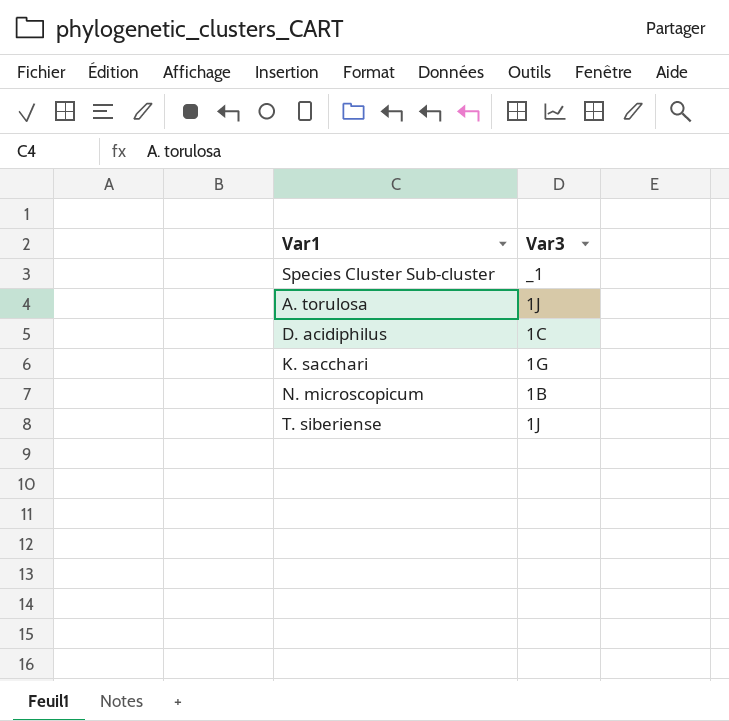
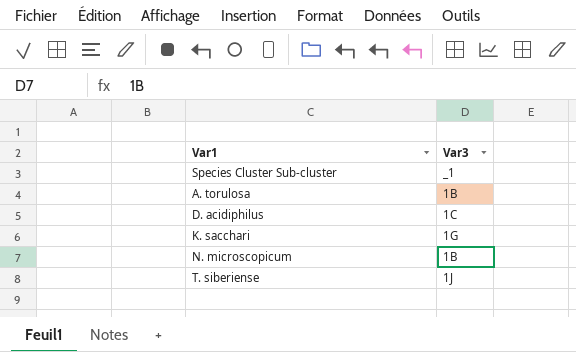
A. torulosa | Var3: 1J -> 1B

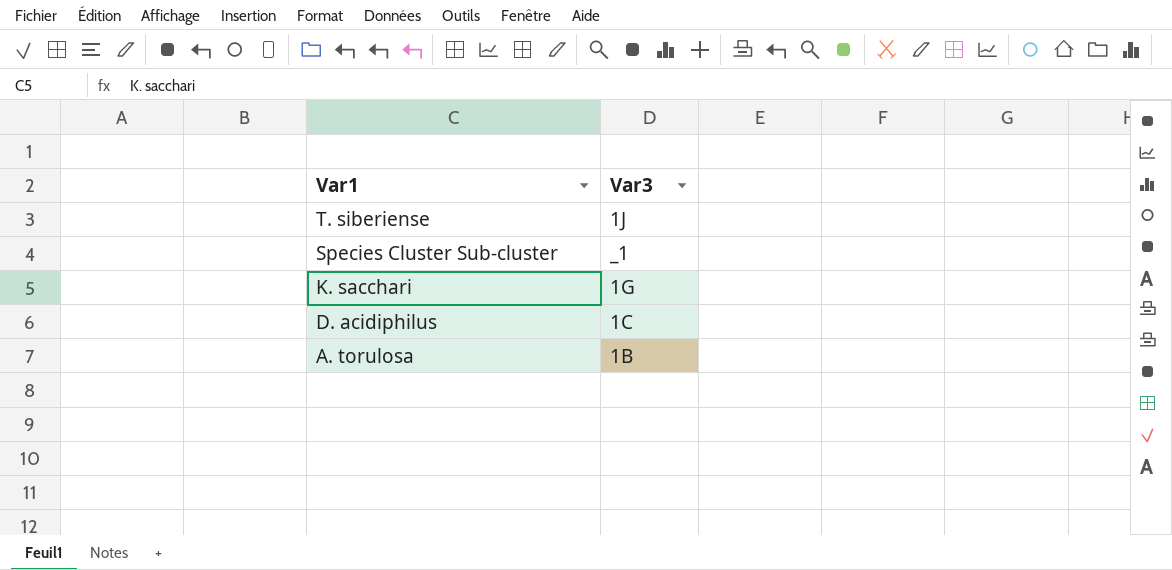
row order: none -> Var1 descending
row N. microscopicum: 1B -> none

